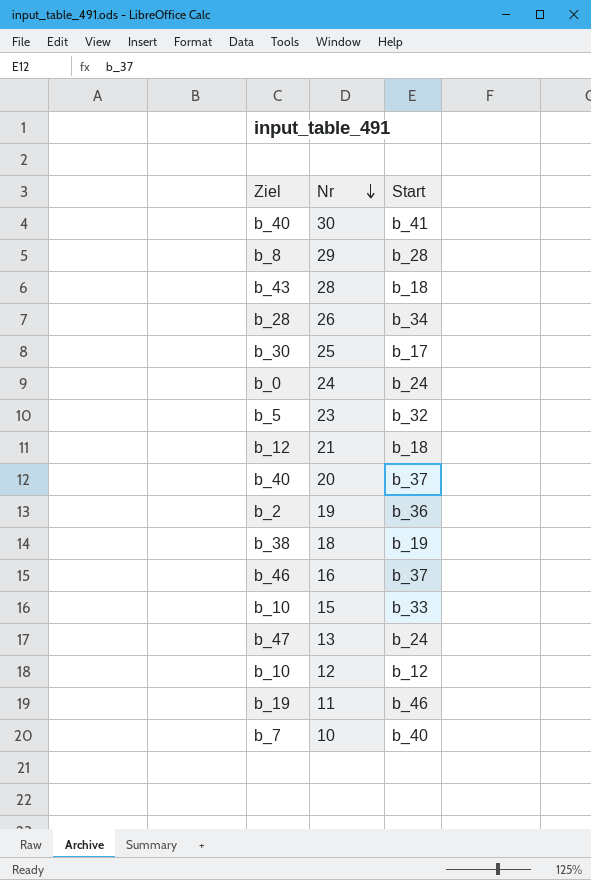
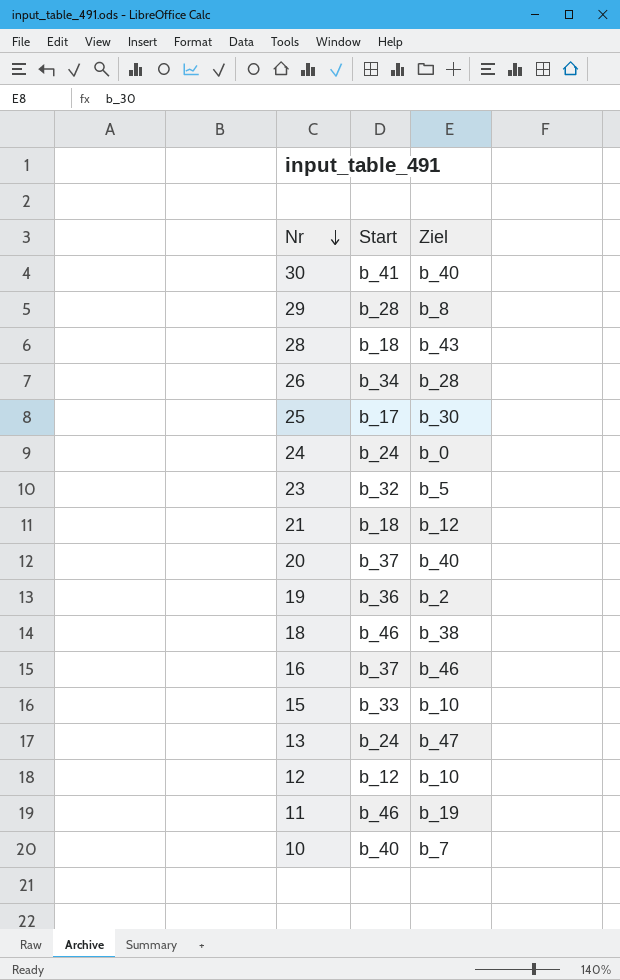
column Ziel | position: 1 -> 3
18 | Start: b_19 -> b_46

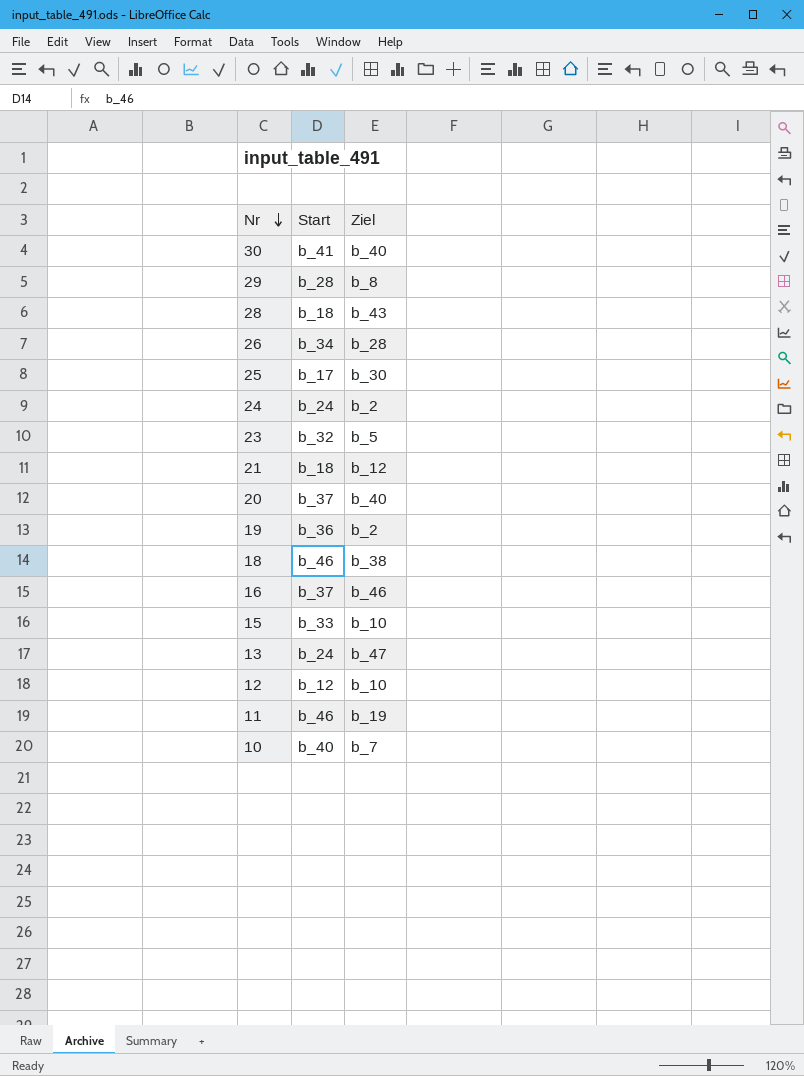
24 | Ziel: b_0 -> b_2

